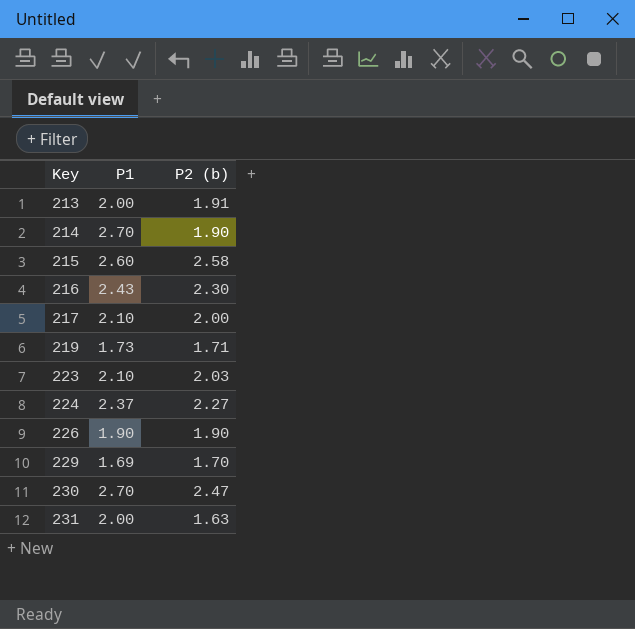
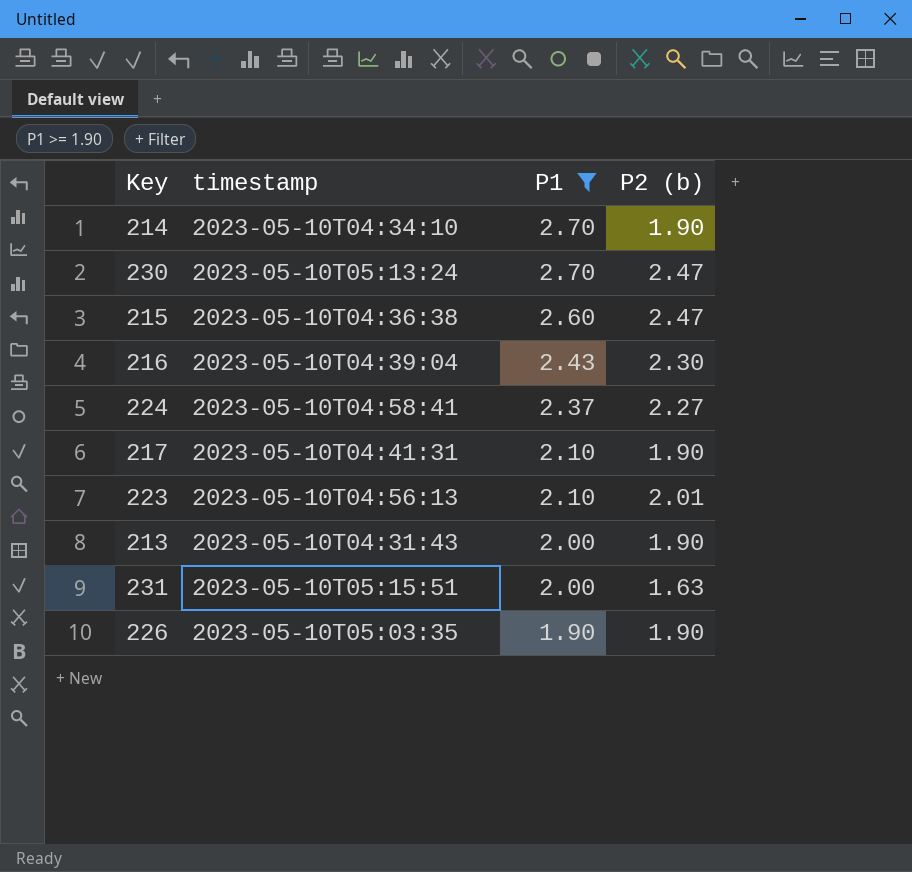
filter: none -> P1 >= 1.90
row order: Key ascending -> P1 descending
column timestamp | position: none -> 2
215 | P2 (b): 2.58 -> 2.47
217 | P2 (b): 2.00 -> 1.90
223 | P2 (b): 2.03 -> 2.01
213 | P2 (b): 1.91 -> 1.90

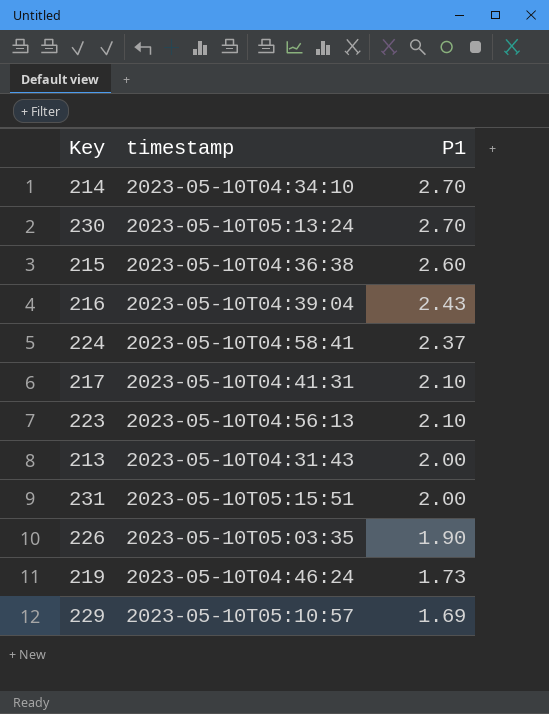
filter: P1 >= 1.90 -> none
column P2 (b) | position: 4 -> none

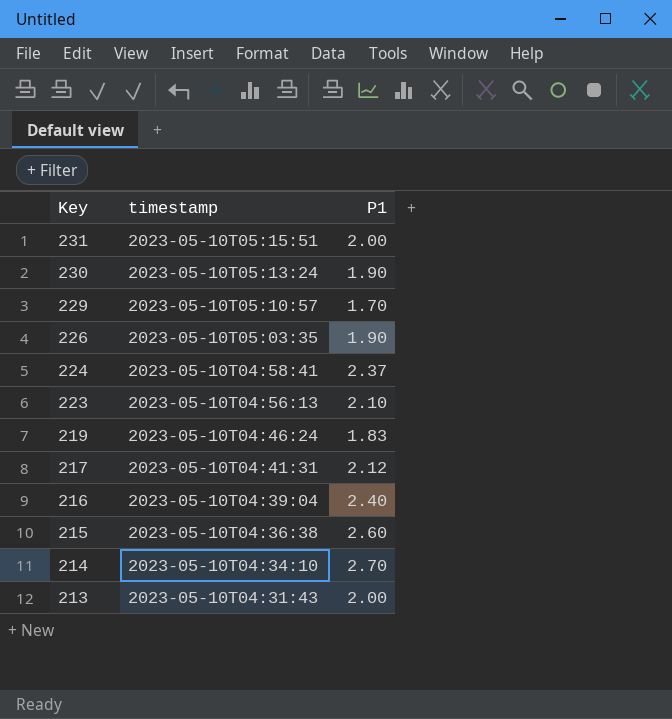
row order: P1 descending -> Key descending
230 | P1: 2.70 -> 1.90
229 | P1: 1.69 -> 1.70
219 | P1: 1.73 -> 1.83
217 | P1: 2.10 -> 2.12
216 | P1: 2.43 -> 2.40

